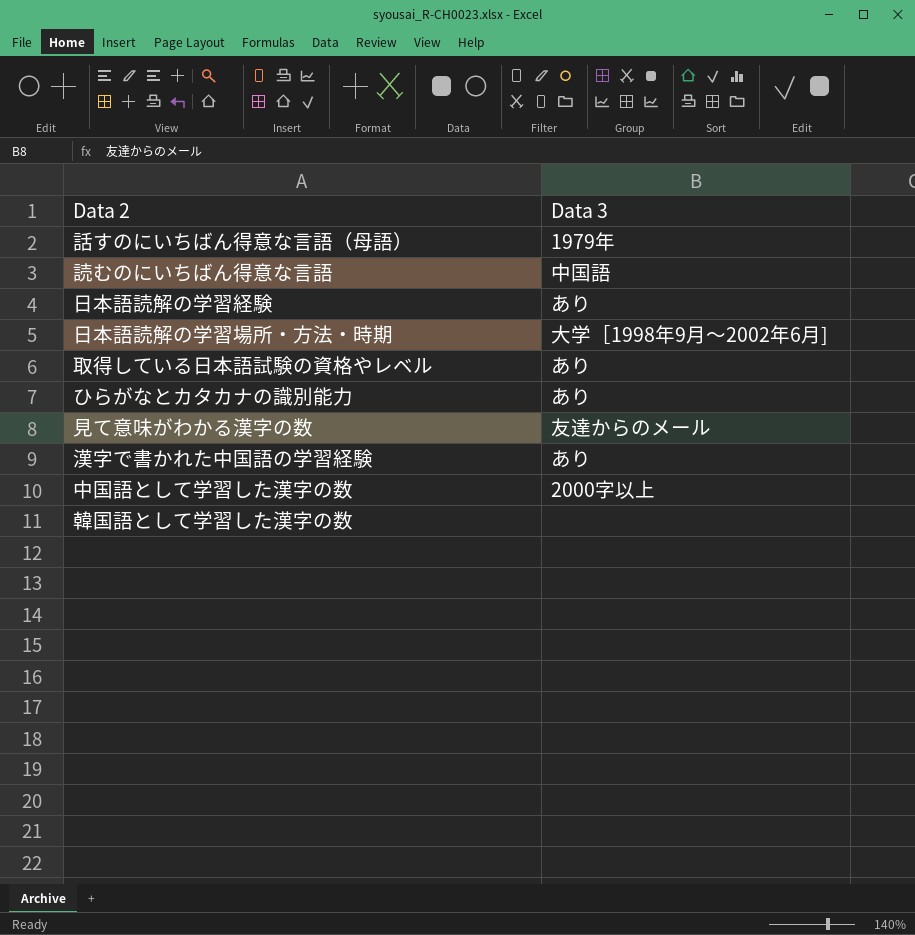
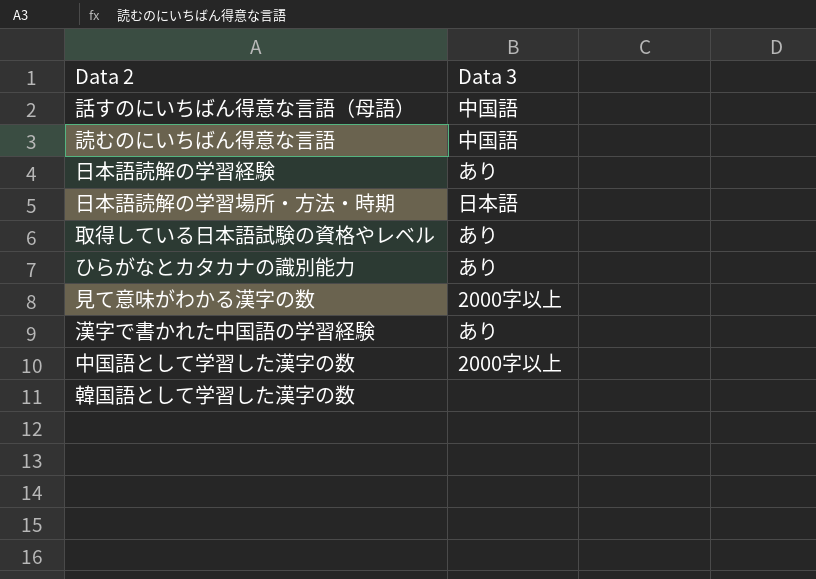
話すのにいちばん得意な言語（母語） | Data 3: 1979年 -> 中国語
日本語読解の学習場所・方法・時期 | Data 3: 大学［1998年9月～2002年6月] -> 日本語
見て意味がわかる漢字の数 | Data 3: 友達からのメール -> 2000字以上

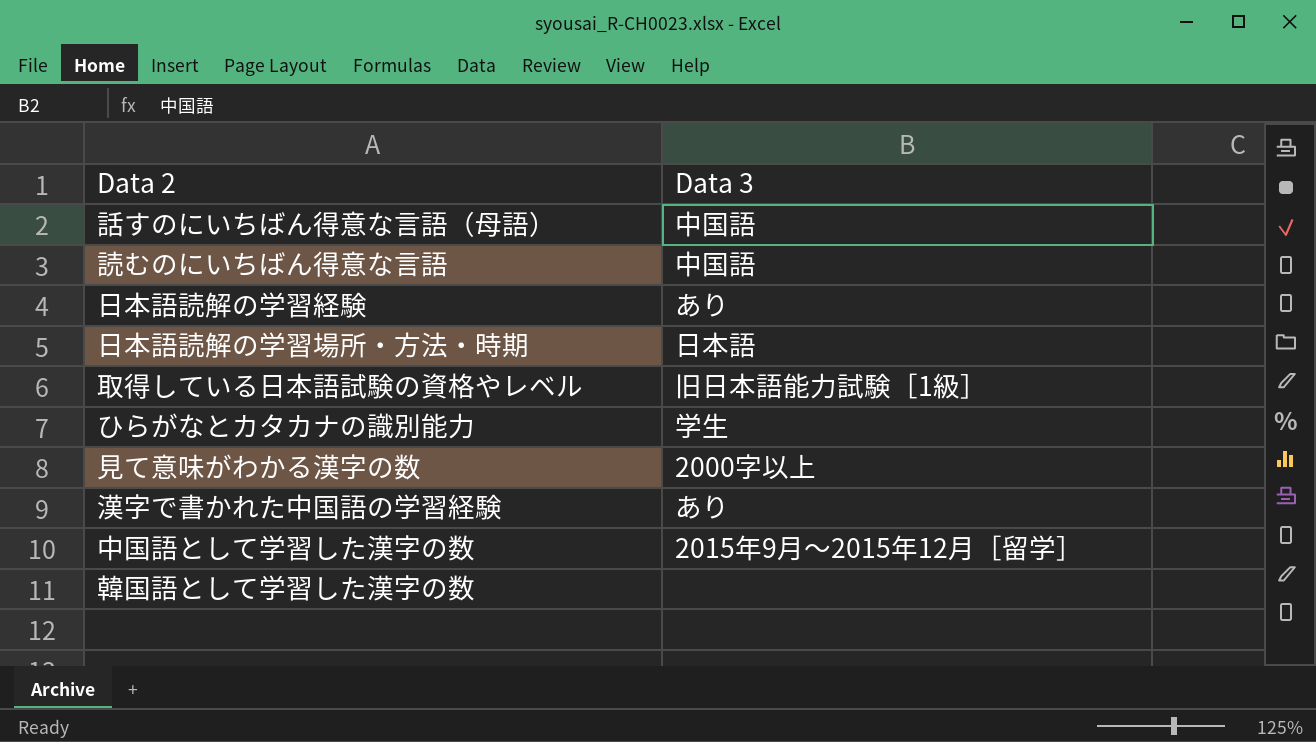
取得している日本語試験の資格やレベル | Data 3: あり -> 旧日本語能力試験［1級］
ひらがなとカタカナの識別能力 | Data 3: あり -> 学生
中国語として学習した漢字の数 | Data 3: 2000字以上 -> 2015年9月～2015年12月［留学］

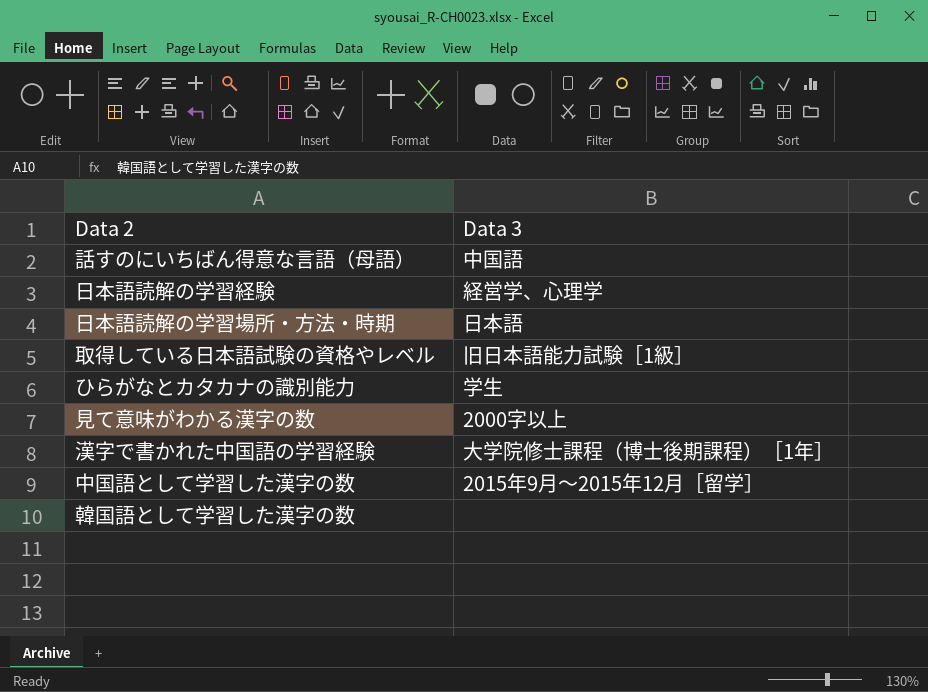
row 読むのにいちばん得意な言語: 中国語 -> none
日本語読解の学習経験 | Data 3: あり -> 経営学、心理学
漢字で書かれた中国語の学習経験 | Data 3: あり -> 大学院修士課程（博士後期課程）［1年］

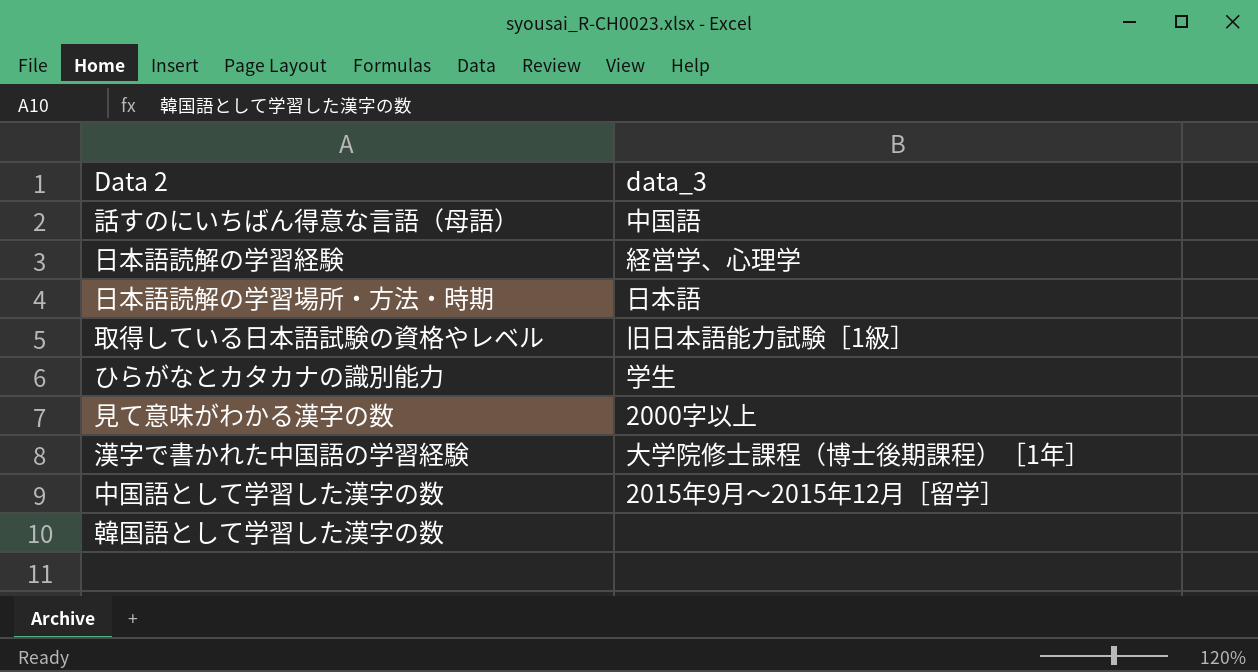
column name: Data 3 -> data_3

